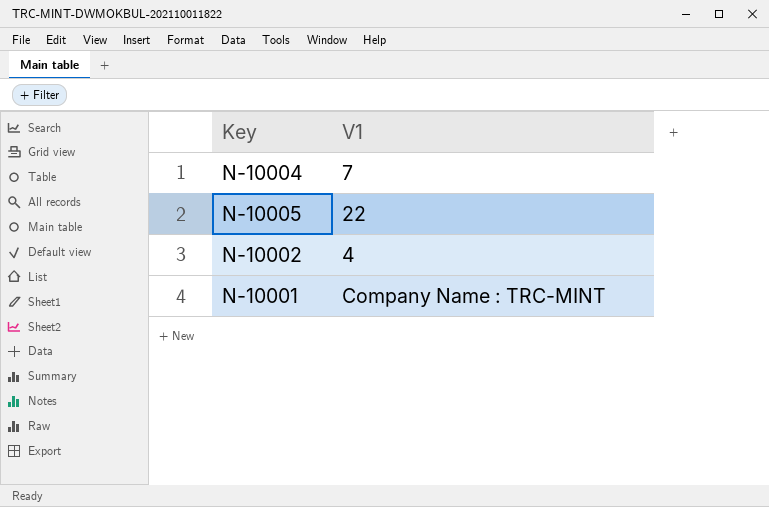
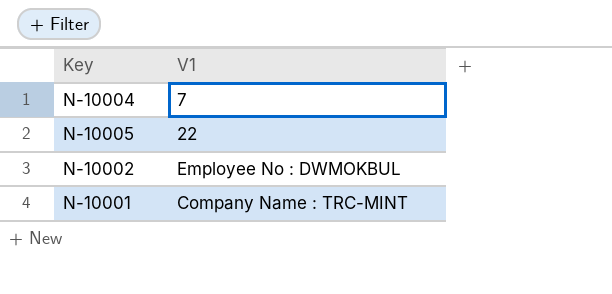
N-10002 | V1: 4 -> Employee No : DWMOKBUL

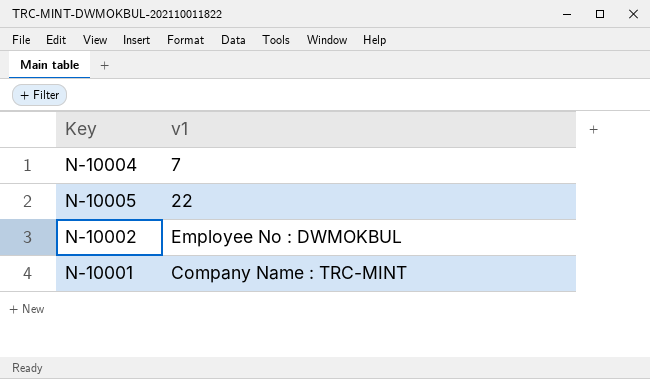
column name: V1 -> v1

